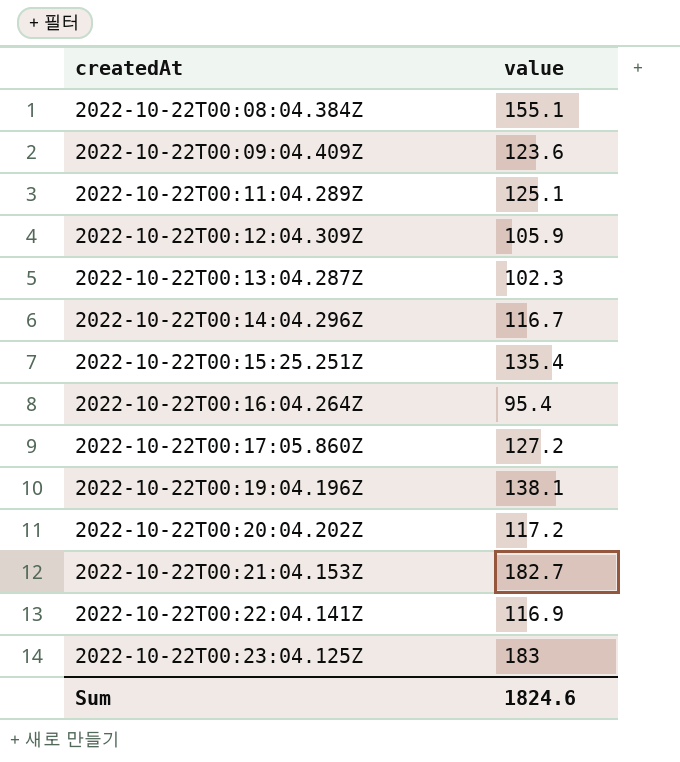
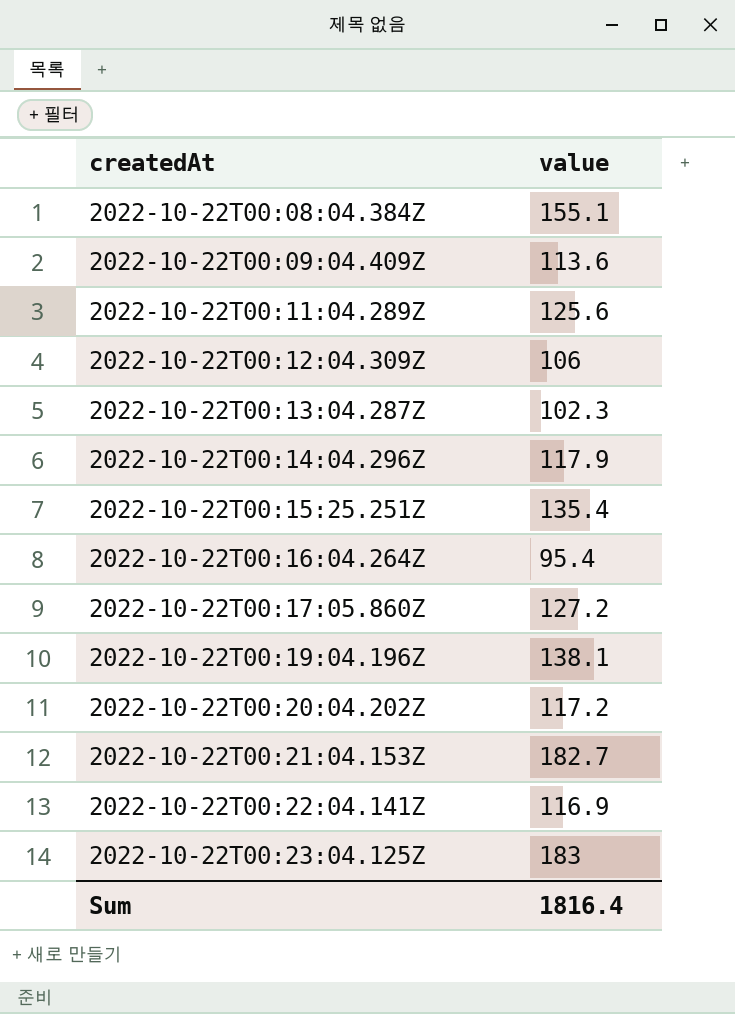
2022-10-22T00:09:04.409Z | value: 123.6 -> 113.6
2022-10-22T00:11:04.289Z | value: 125.1 -> 125.6
2022-10-22T00:12:04.309Z | value: 105.9 -> 106
2022-10-22T00:14:04.296Z | value: 116.7 -> 117.9
Sum | value: 1824.6 -> 1816.4

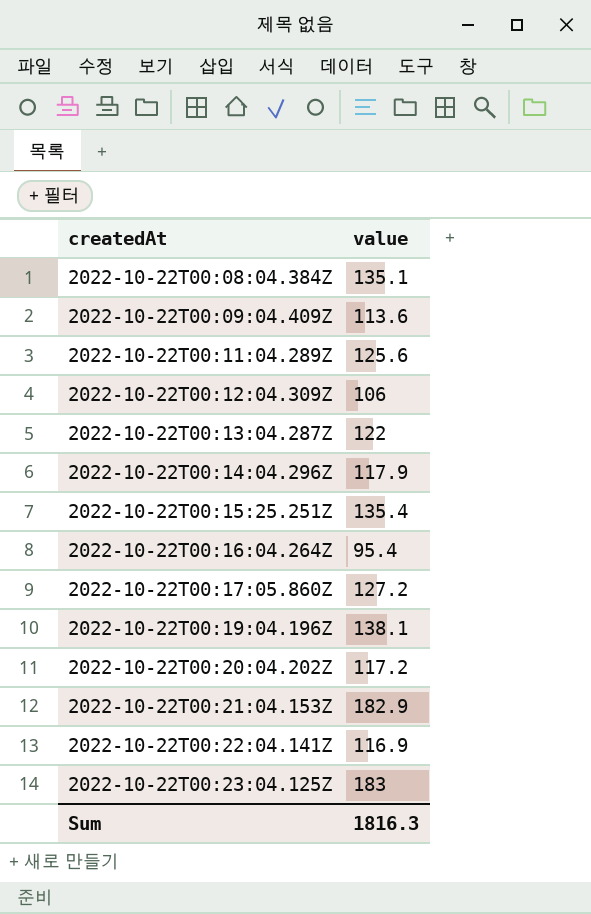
2022-10-22T00:08:04.384Z | value: 155.1 -> 135.1
2022-10-22T00:13:04.287Z | value: 102.3 -> 122
2022-10-22T00:21:04.153Z | value: 182.7 -> 182.9
Sum | value: 1816.4 -> 1816.3

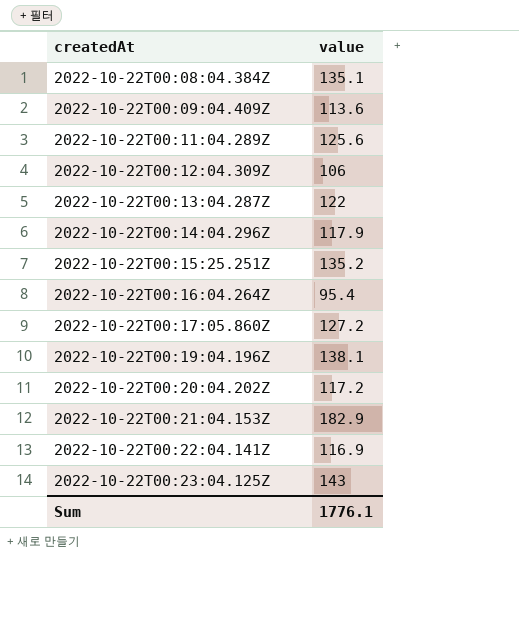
2022-10-22T00:15:25.251Z | value: 135.4 -> 135.2
2022-10-22T00:23:04.125Z | value: 183 -> 143
Sum | value: 1816.3 -> 1776.1

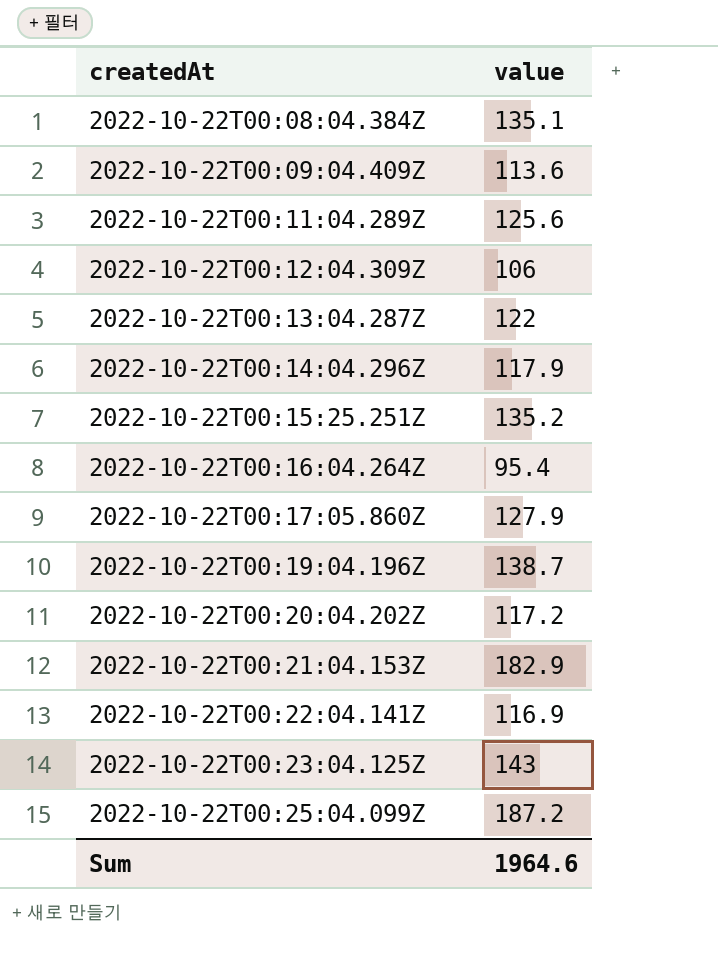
2022-10-22T00:17:05.860Z | value: 127.2 -> 127.9
2022-10-22T00:19:04.196Z | value: 138.1 -> 138.7
row 2022-10-22T00:25:04.099Z: none -> 187.2
Sum | value: 1776.1 -> 1964.6

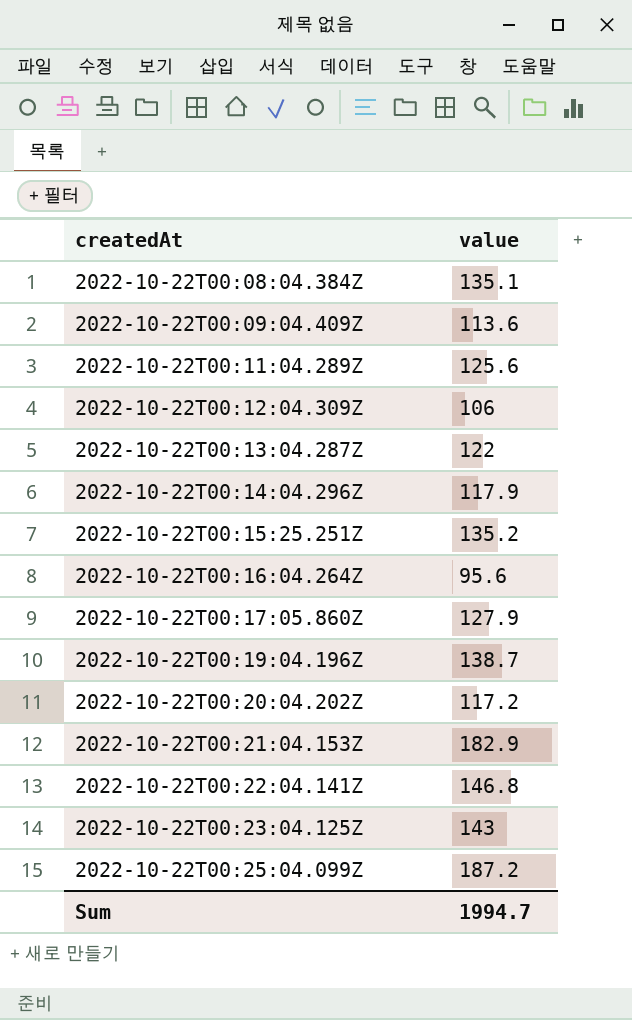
2022-10-22T00:16:04.264Z | value: 95.4 -> 95.6
2022-10-22T00:22:04.141Z | value: 116.9 -> 146.8
Sum | value: 1964.6 -> 1994.7

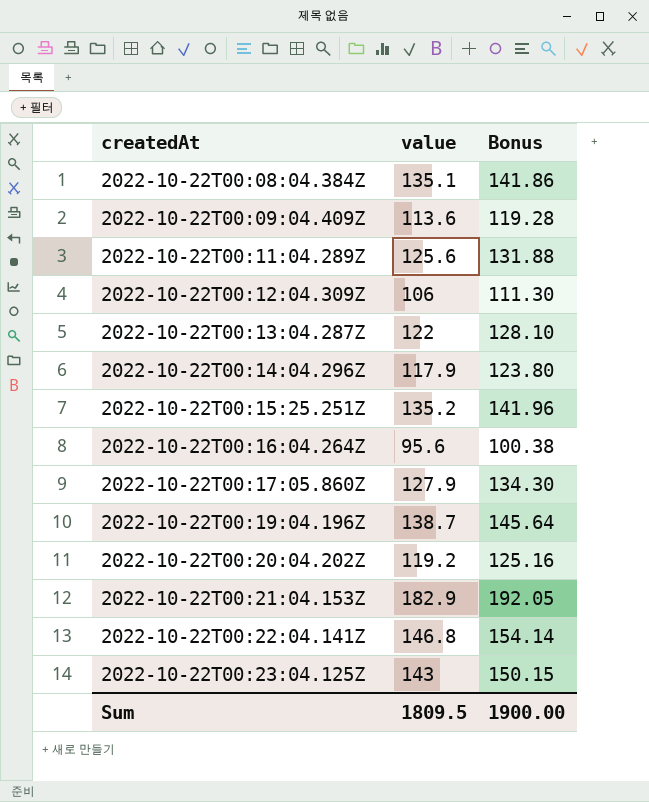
column Bonus | formula: none -> [value] * 1.05
row 2022-10-22T00:25:04.099Z: 187.2 -> none
2022-10-22T00:20:04.202Z | value: 117.2 -> 119.2
Sum | value: 1994.7 -> 1809.5

